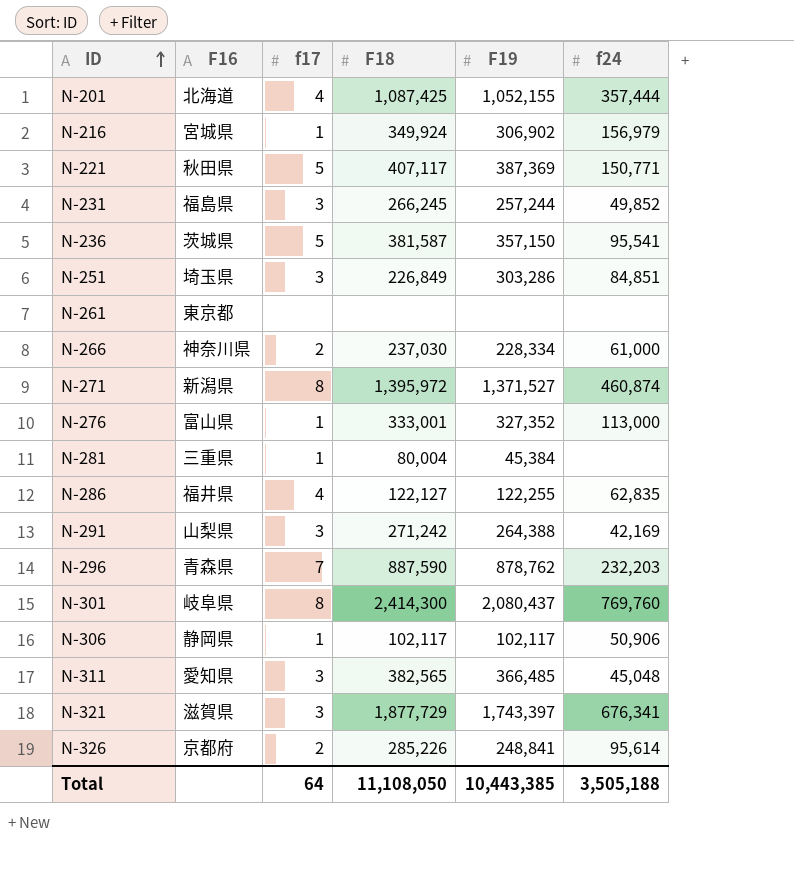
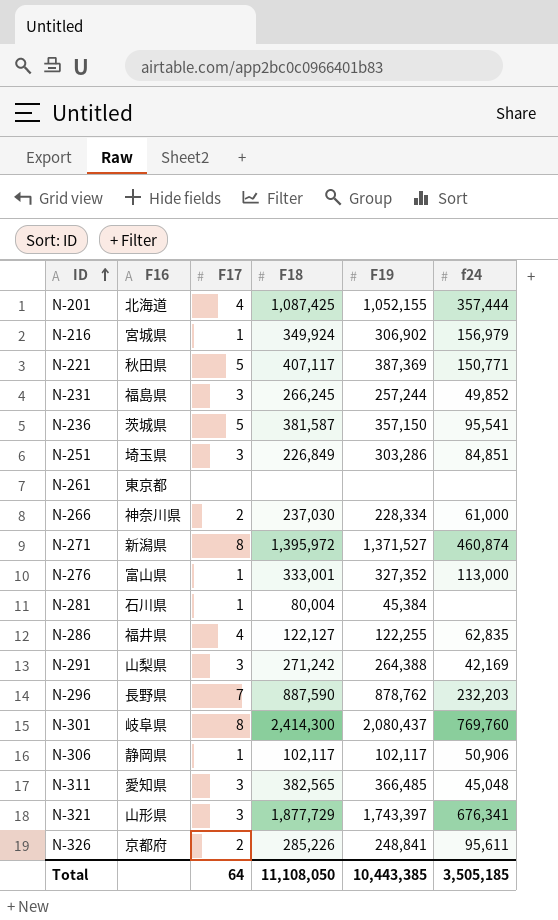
column name: f17 -> F17
N-281 | F16: 三重県 -> 石川県
N-296 | F16: 青森県 -> 長野県
N-321 | F16: 滋賀県 -> 山形県
N-326 | f24: 95,614 -> 95,611
Total | f24: 3,505,188 -> 3,505,185

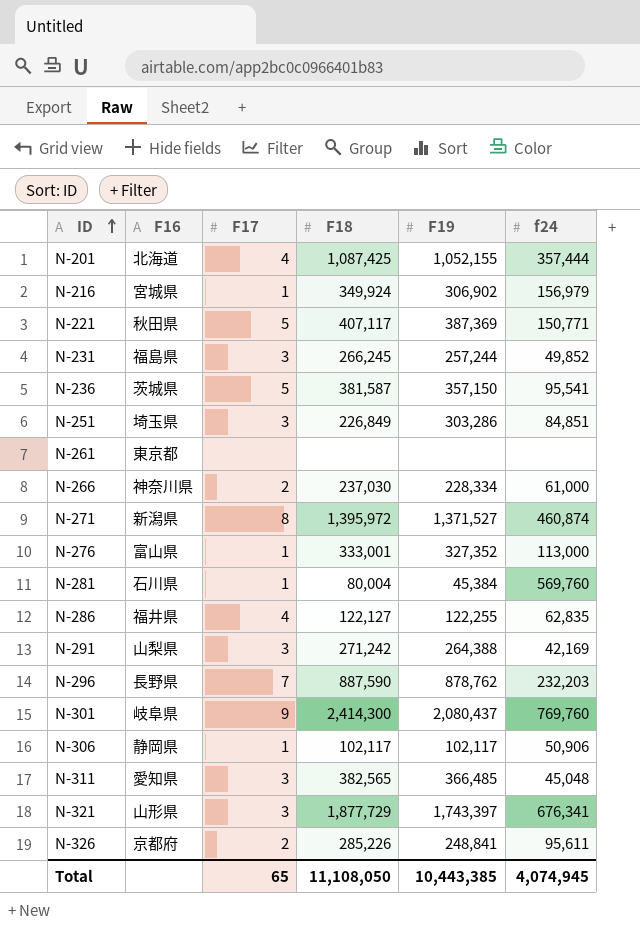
N-281 | f24: none -> 569,760
N-301 | F17: 8 -> 9
Total | F17: 64 -> 65
Total | f24: 3,505,185 -> 4,074,945

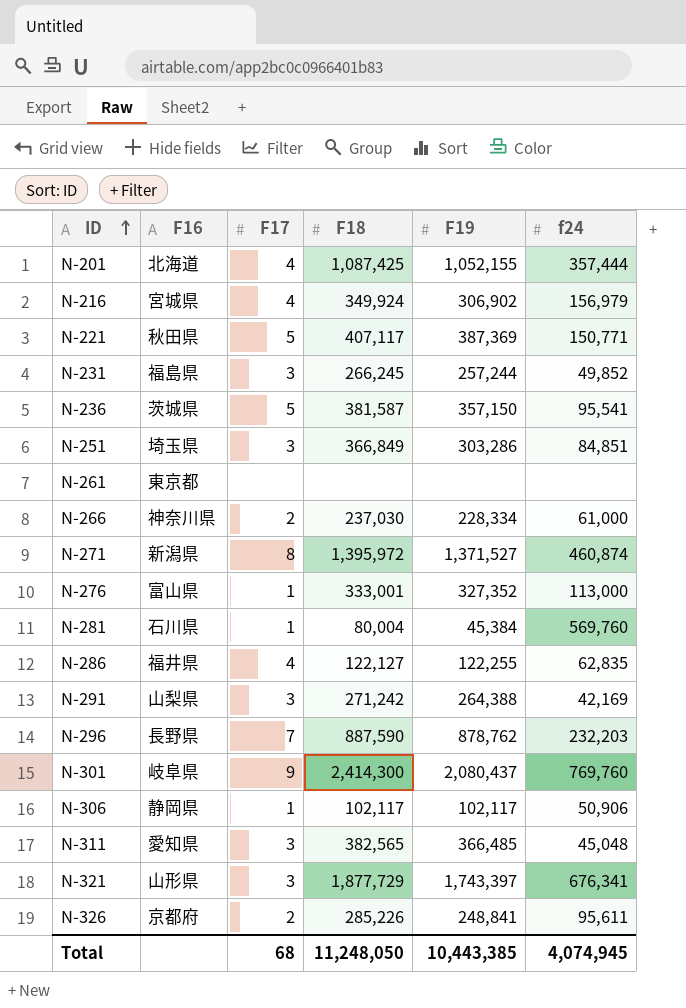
N-216 | F17: 1 -> 4
N-251 | F18: 226,849 -> 366,849
Total | F17: 65 -> 68
Total | F18: 11,108,050 -> 11,248,050

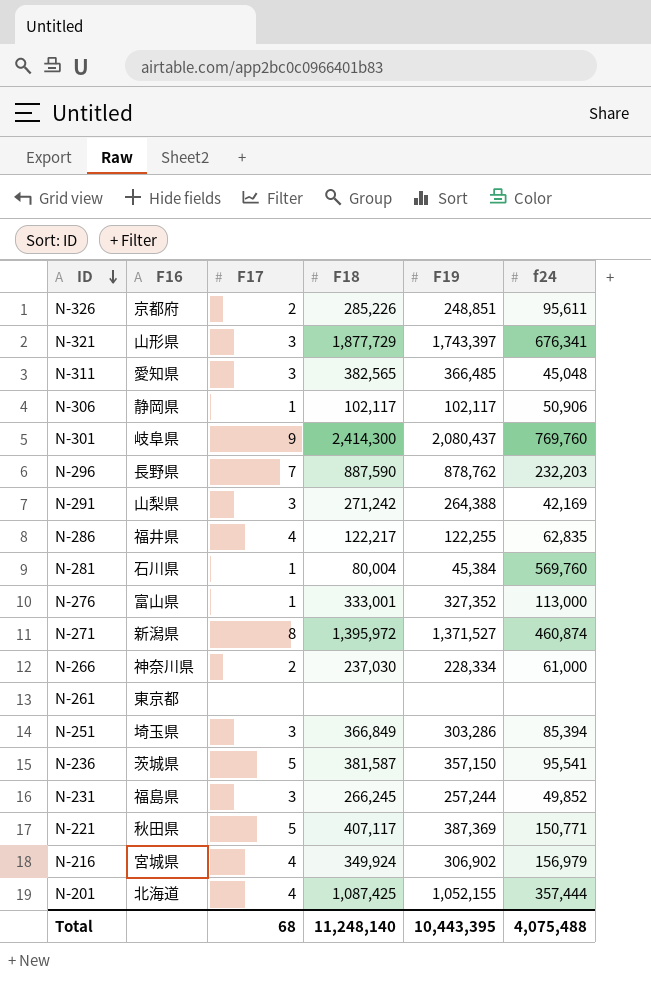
row order: ID ascending -> ID descending
N-326 | F19: 248,841 -> 248,851
N-286 | F18: 122,127 -> 122,217
N-251 | f24: 84,851 -> 85,394
Total | F18: 11,248,050 -> 11,248,140
Total | F19: 10,443,385 -> 10,443,395
Total | f24: 4,074,945 -> 4,075,488

